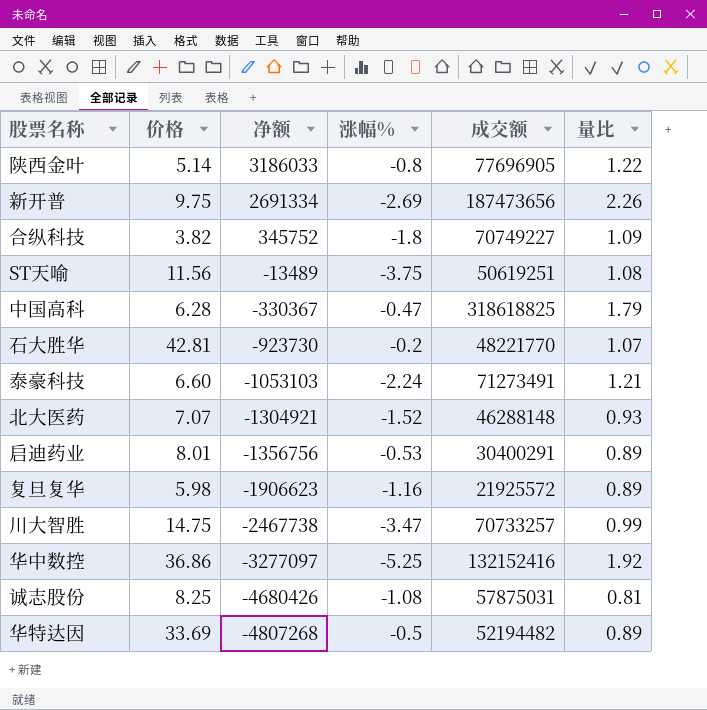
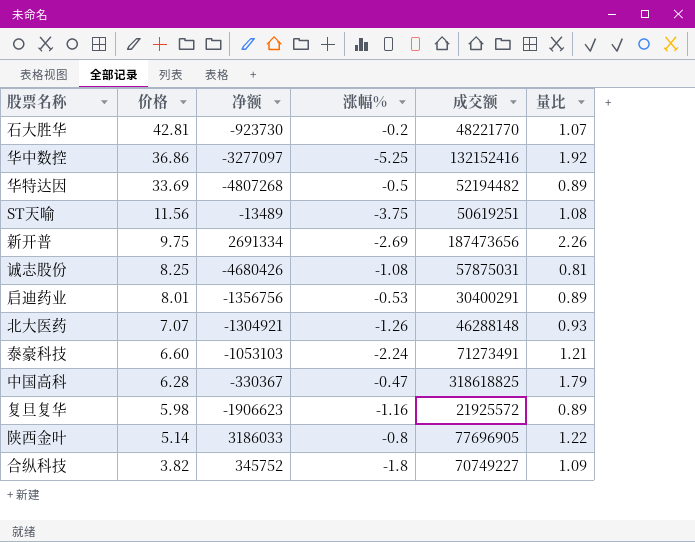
row order: 净额 descending -> 价格 descending
row 川大智胜: 14.75 | -2467738 | -3.47 | 70733257 | 0.99 -> none
北大医药 | 涨幅%: -1.52 -> -1.26

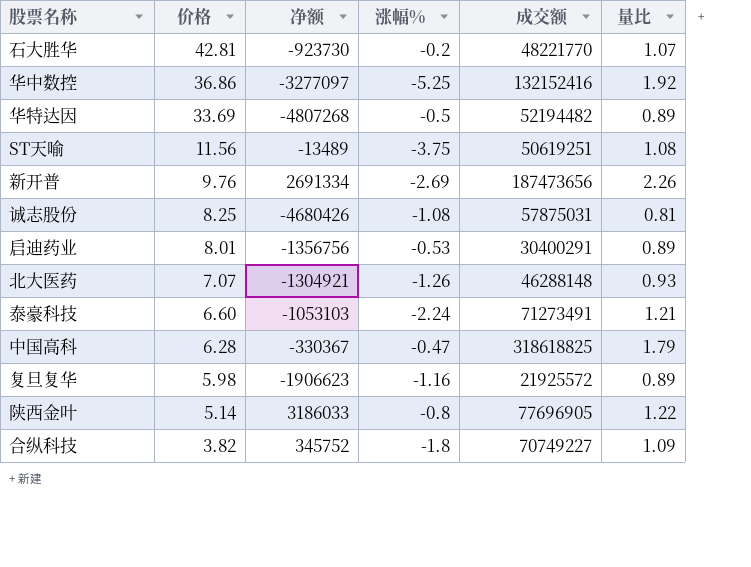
新开普 | 价格: 9.75 -> 9.76

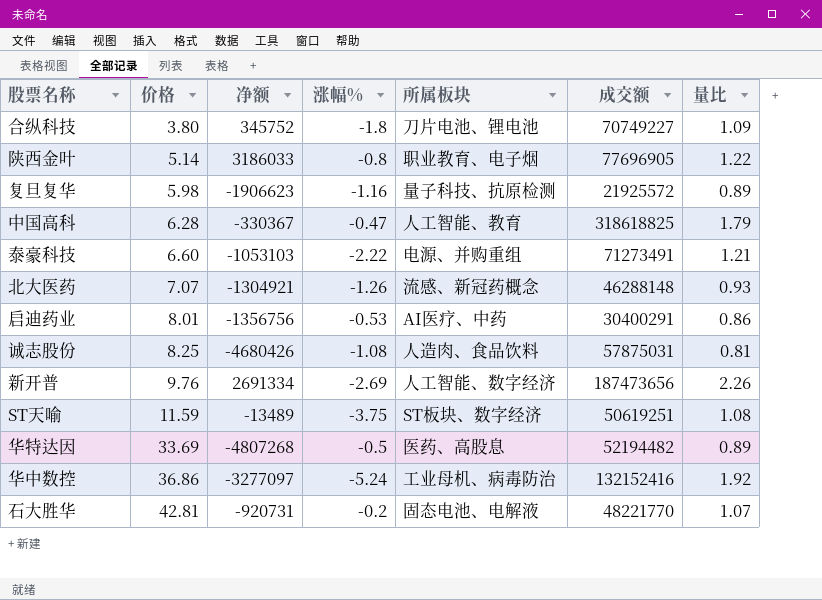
row order: 价格 descending -> 价格 ascending
column 所属板块 | position: none -> 5
合纵科技 | 价格: 3.82 -> 3.80
泰豪科技 | 涨幅%: -2.24 -> -2.22
启迪药业 | 量比: 0.89 -> 0.86
ST天喻 | 价格: 11.56 -> 11.59
华中数控 | 涨幅%: -5.25 -> -5.24
石大胜华 | 净额: -923730 -> -920731

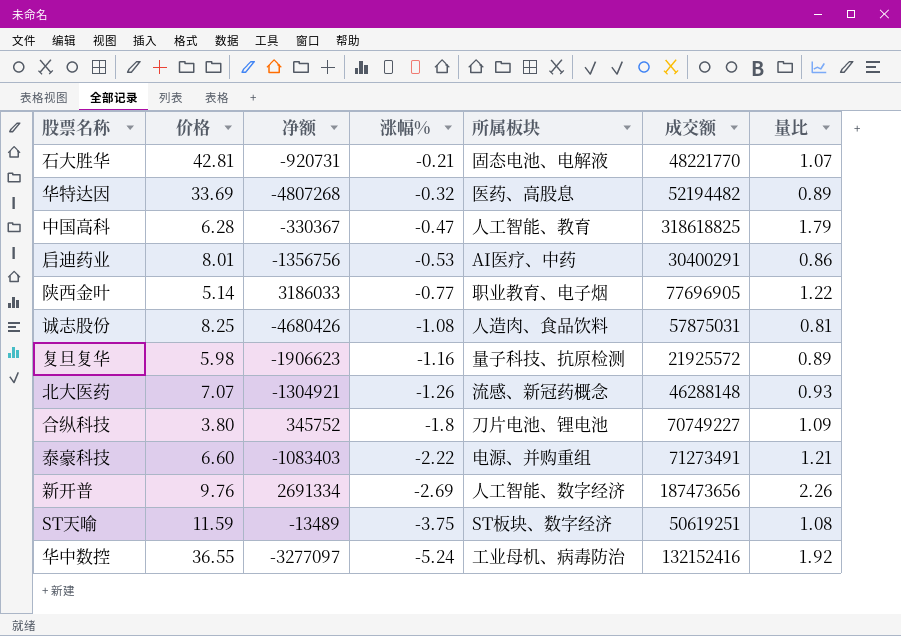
row order: 价格 ascending -> 涨幅% descending
石大胜华 | 涨幅%: -0.2 -> -0.21
华特达因 | 涨幅%: -0.5 -> -0.32
陕西金叶 | 涨幅%: -0.8 -> -0.77
泰豪科技 | 净额: -1053103 -> -1083403
华中数控 | 价格: 36.86 -> 36.55

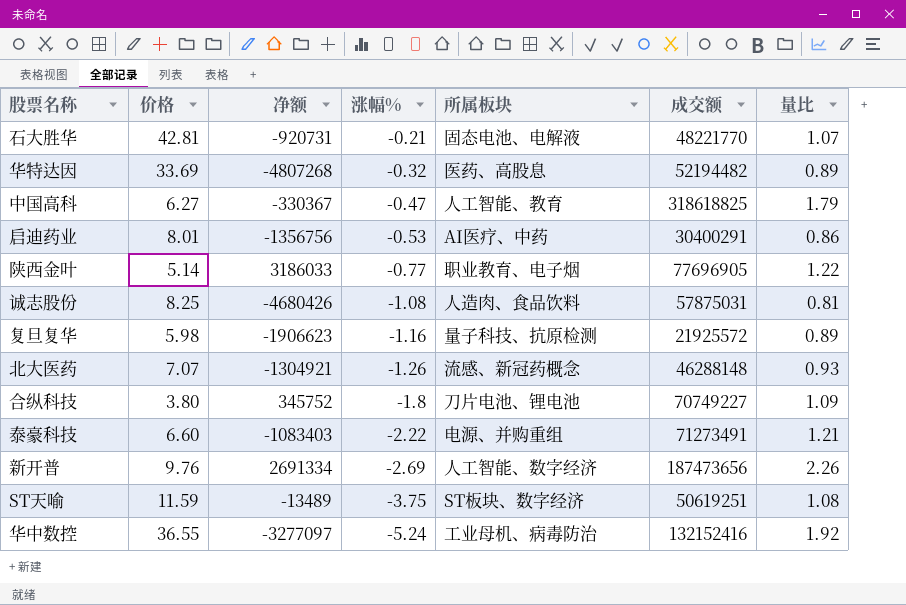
中国高科 | 价格: 6.28 -> 6.27

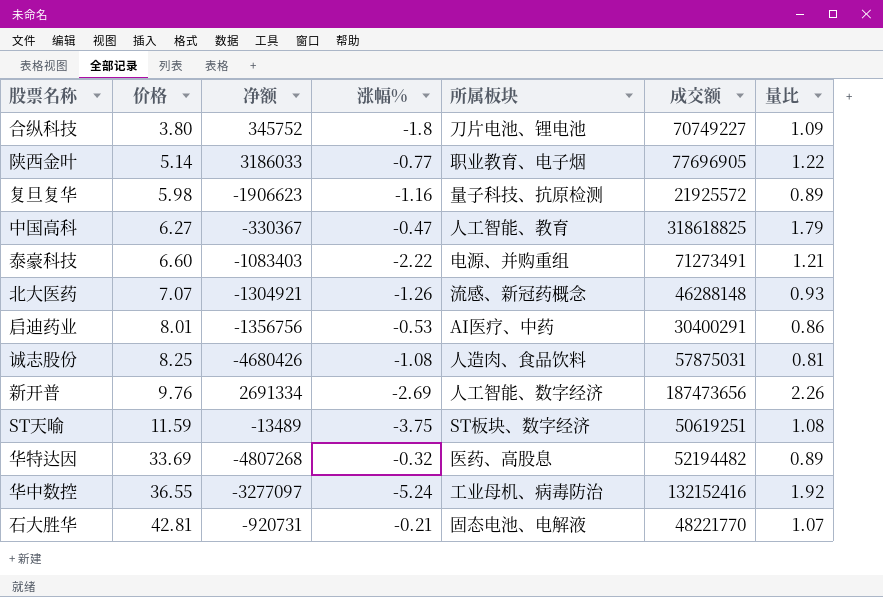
row order: 涨幅% descending -> 价格 ascending

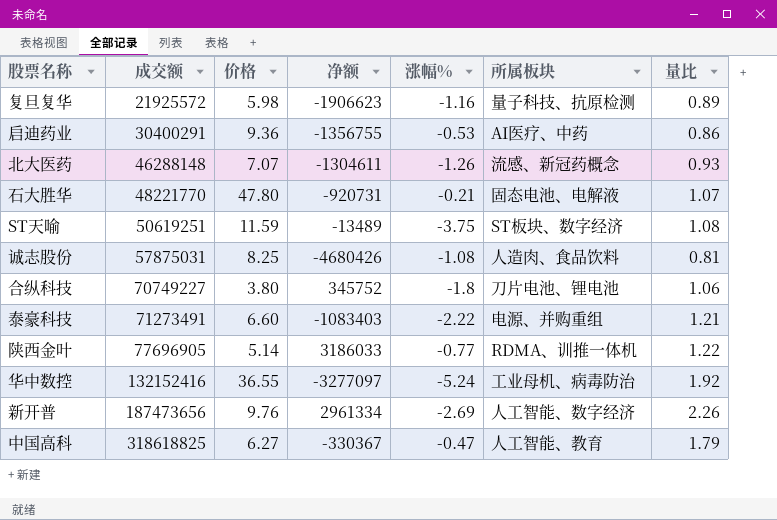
row order: 价格 ascending -> 成交额 ascending
column 成交额 | position: 6 -> 2
row 华特达因: 33.69 | -4807268 | -0.32 | 医药、高股息 | 52194482 | 0.89 -> none
启迪药业 | 价格: 8.01 -> 9.36
启迪药业 | 净额: -1356756 -> -1356755
北大医药 | 净额: -1304921 -> -1304611
石大胜华 | 价格: 42.81 -> 47.80
合纵科技 | 量比: 1.09 -> 1.06
陕西金叶 | 所属板块: 职业教育、电子烟 -> RDMA、训推一体机
新开普 | 净额: 2691334 -> 2961334

